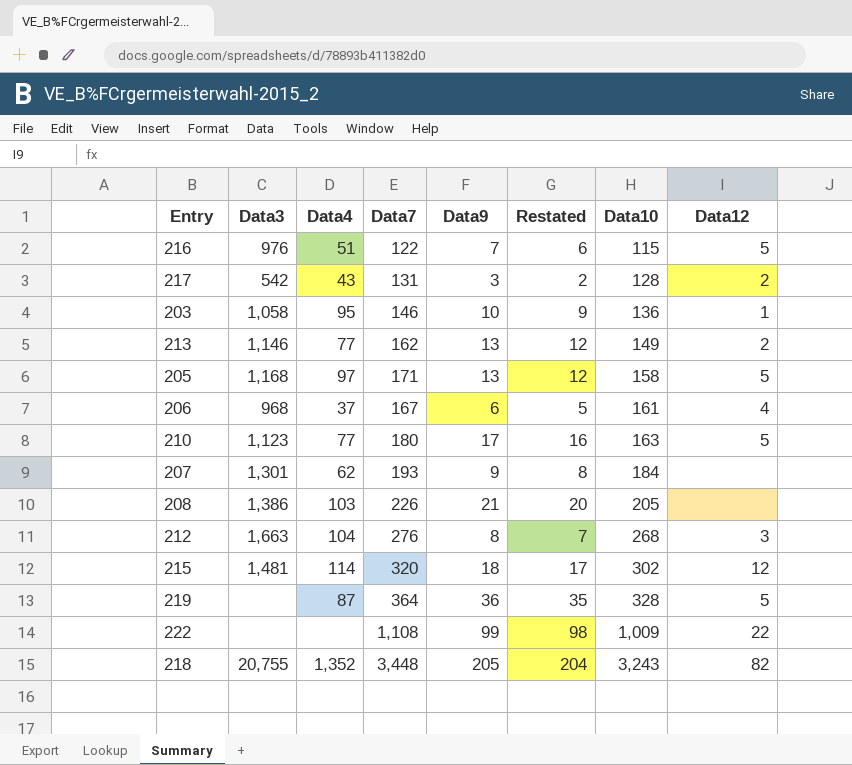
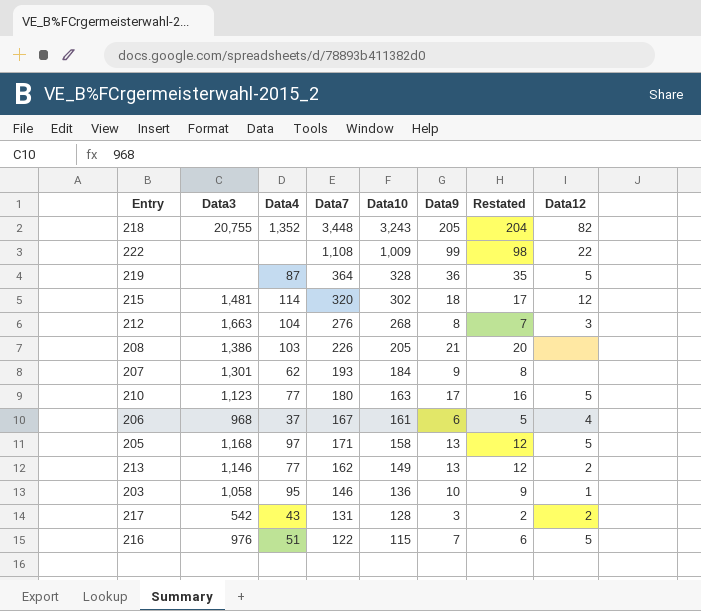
row order: Data10 ascending -> Data10 descending
column Data10 | position: 7 -> 5

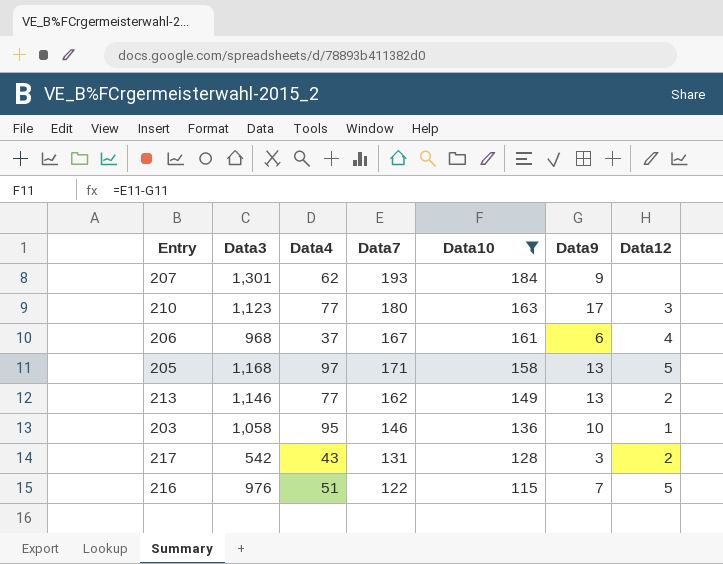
filter: none -> Data10 <= 184
column Restated | formula: [Data9] - 1 -> none
210 | Data12: 5 -> 3

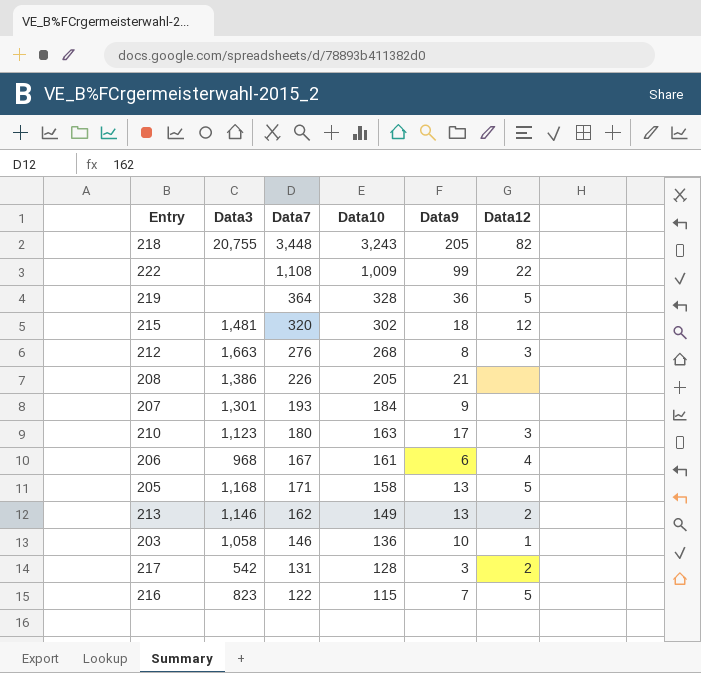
filter: Data10 <= 184 -> none
column Data4 | position: 3 -> none
216 | Data3: 976 -> 823

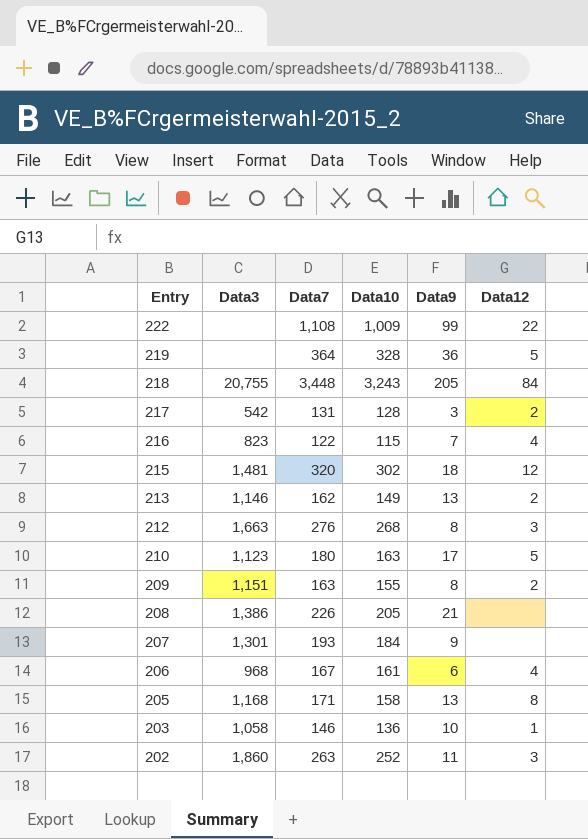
row order: Data10 descending -> Entry descending
218 | Data12: 82 -> 84
216 | Data12: 5 -> 4
210 | Data12: 3 -> 5
row 209: none -> 1,151 | 163 | 155 | 8 | 2
205 | Data12: 5 -> 8
row 202: none -> 1,860 | 263 | 252 | 11 | 3

